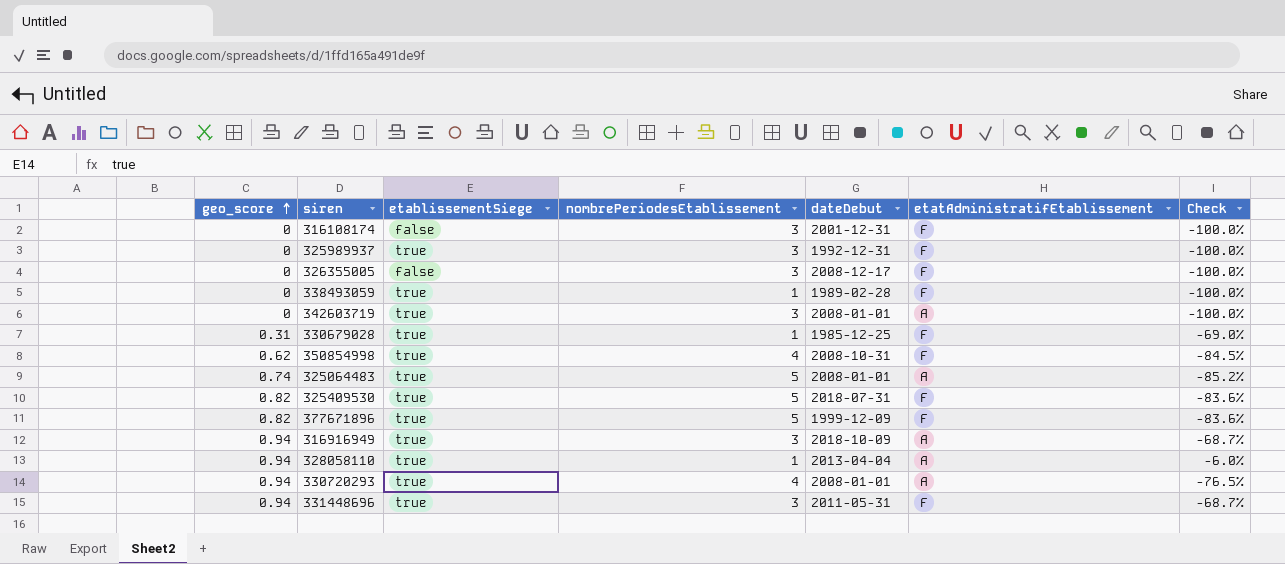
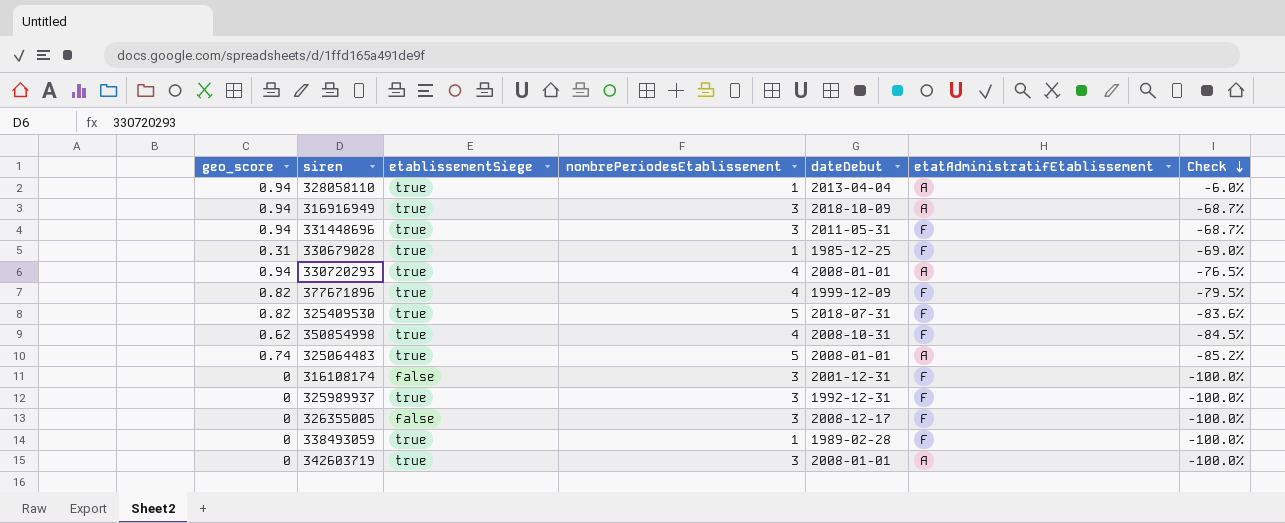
row order: geo_score ascending -> Check descending
377671896 | nombrePeriodesEtablissement: 5 -> 4
377671896 | Check: -83.6% -> -79.5%

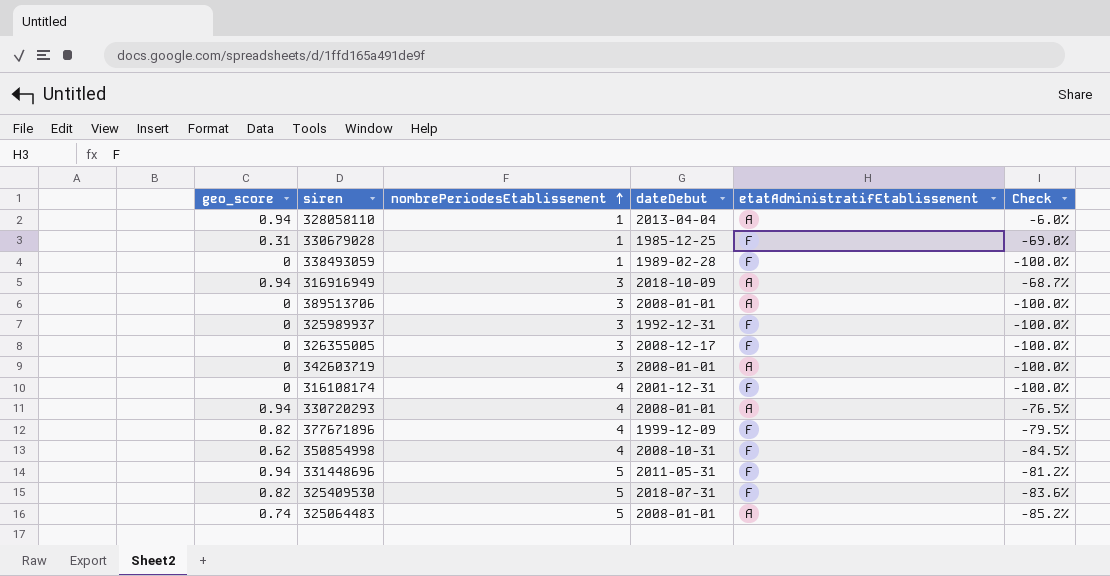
row order: Check descending -> nombrePeriodesEtablissement ascending
column etablissementSiege | position: 3 -> none
row 389513706: none -> 0 | 3 | 2008-01-01 | A | -100.0%
316108174 | nombrePeriodesEtablissement: 3 -> 4
331448696 | nombrePeriodesEtablissement: 3 -> 5
331448696 | Check: -68.7% -> -81.2%

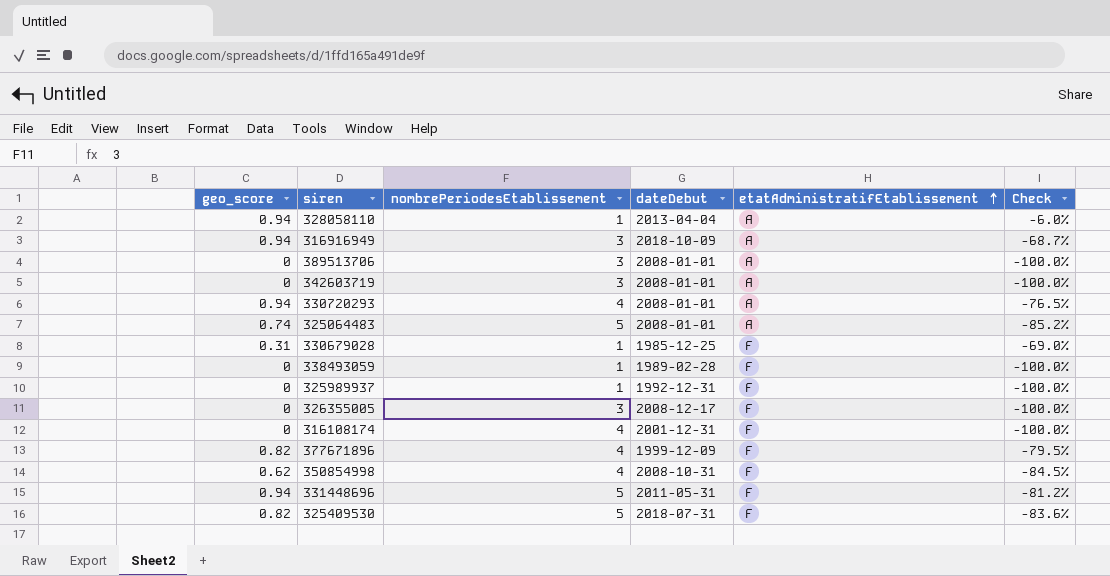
row order: nombrePeriodesEtablissement ascending -> etatAdministratifEtablissement ascending
325989937 | nombrePeriodesEtablissement: 3 -> 1

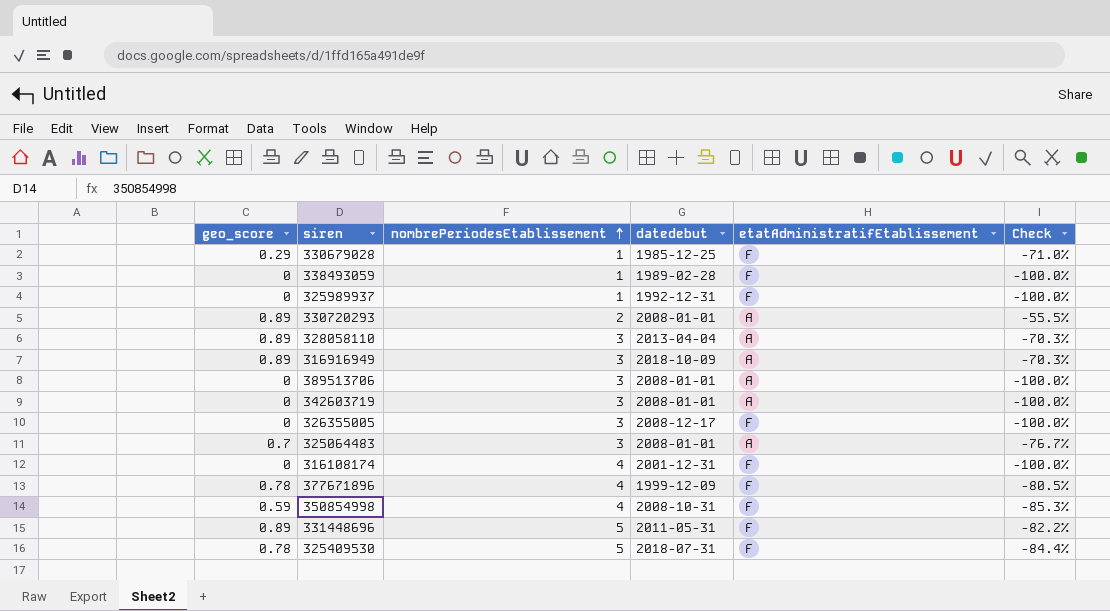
row order: etatAdministratifEtablissement ascending -> nombrePeriodesEtablissement ascending
column name: dateDebut -> datedebut
330679028 | geo_score: 0.31 -> 0.29
330679028 | Check: -69.0% -> -71.0%
330720293 | geo_score: 0.94 -> 0.89
330720293 | nombrePeriodesEtablissement: 4 -> 2
330720293 | Check: -76.5% -> -55.5%
328058110 | geo_score: 0.94 -> 0.89
328058110 | nombrePeriodesEtablissement: 1 -> 3
328058110 | Check: -6.0% -> -70.3%
316916949 | geo_score: 0.94 -> 0.89
316916949 | Check: -68.7% -> -70.3%
325064483 | geo_score: 0.74 -> 0.7
325064483 | nombrePeriodesEtablissement: 5 -> 3
325064483 | Check: -85.2% -> -76.7%
377671896 | geo_score: 0.82 -> 0.78
377671896 | Check: -79.5% -> -80.5%
350854998 | geo_score: 0.62 -> 0.59
350854998 | Check: -84.5% -> -85.3%
331448696 | geo_score: 0.94 -> 0.89
331448696 | Check: -81.2% -> -82.2%
325409530 | geo_score: 0.82 -> 0.78
325409530 | Check: -83.6% -> -84.4%

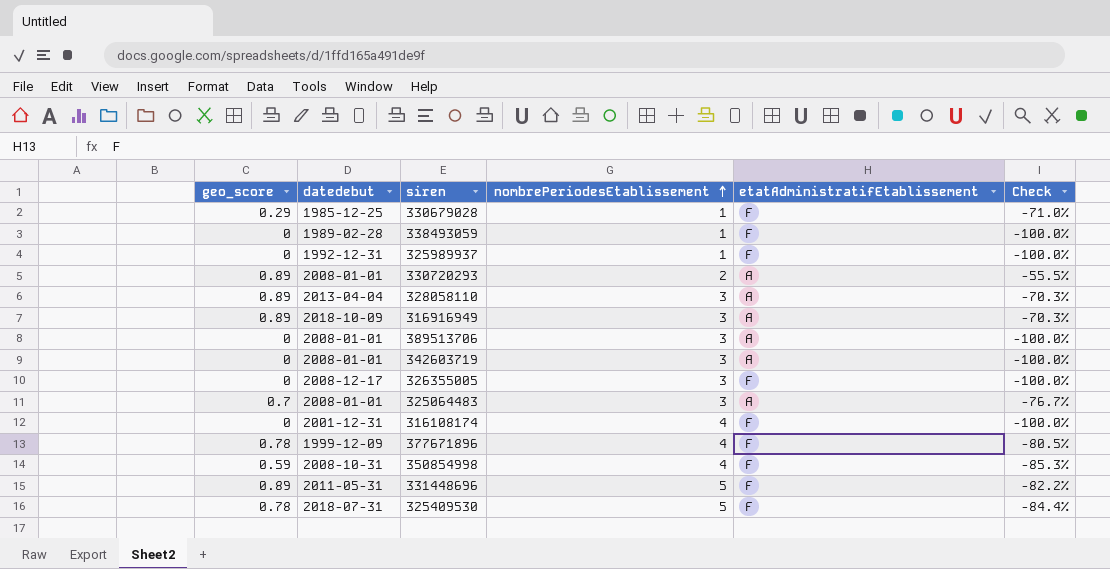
column datedebut | position: 4 -> 2

